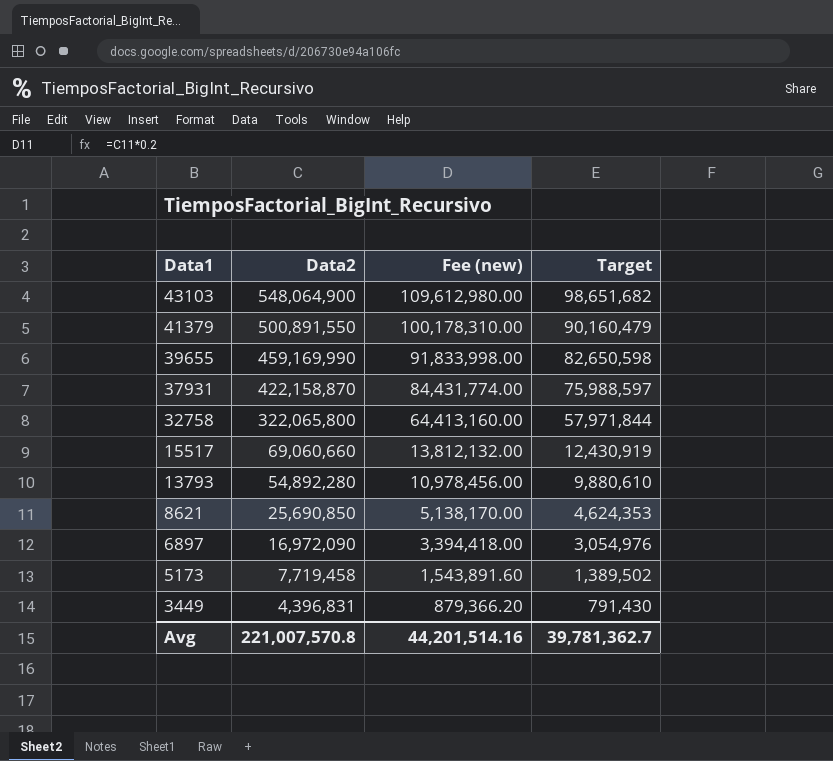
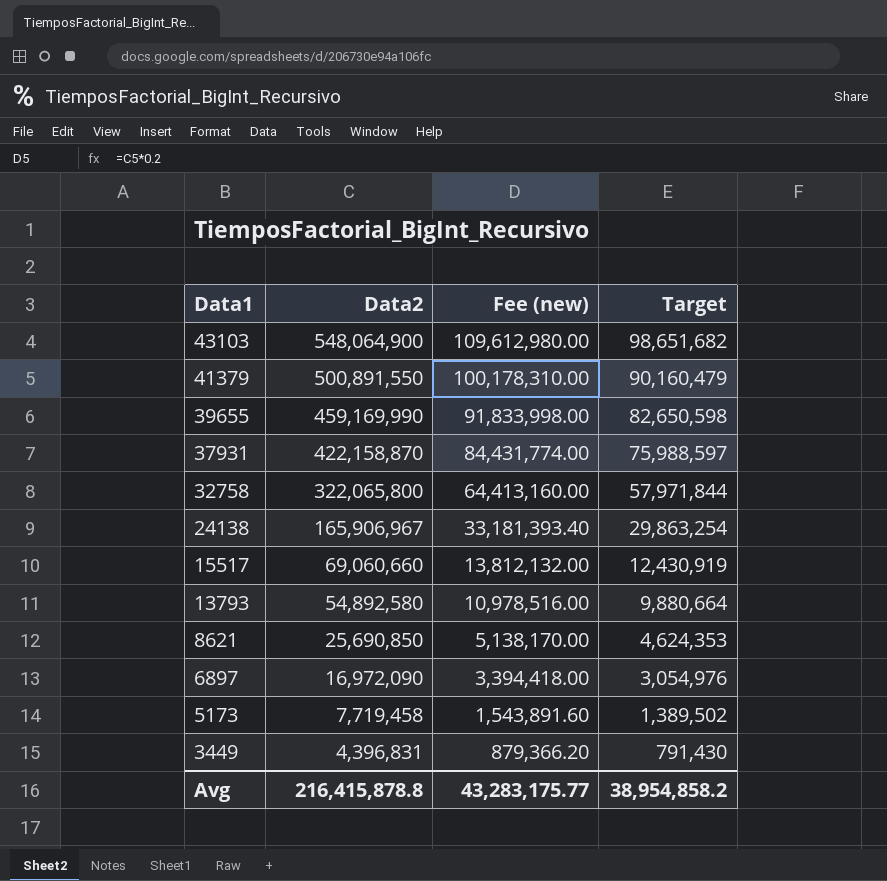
row 24138: none -> 165,906,967 | 33,181,393.40 | 29,863,254
13793 | Data2: 54,892,280 -> 54,892,580
13793 | Fee (new): 10,978,456.00 -> 10,978,516.00
13793 | Target: 9,880,610 -> 9,880,664
Avg | Data2: 221,007,570.8 -> 216,415,878.8
Avg | Fee (new): 44,201,514.16 -> 43,283,175.77
Avg | Target: 39,781,362.7 -> 38,954,858.2

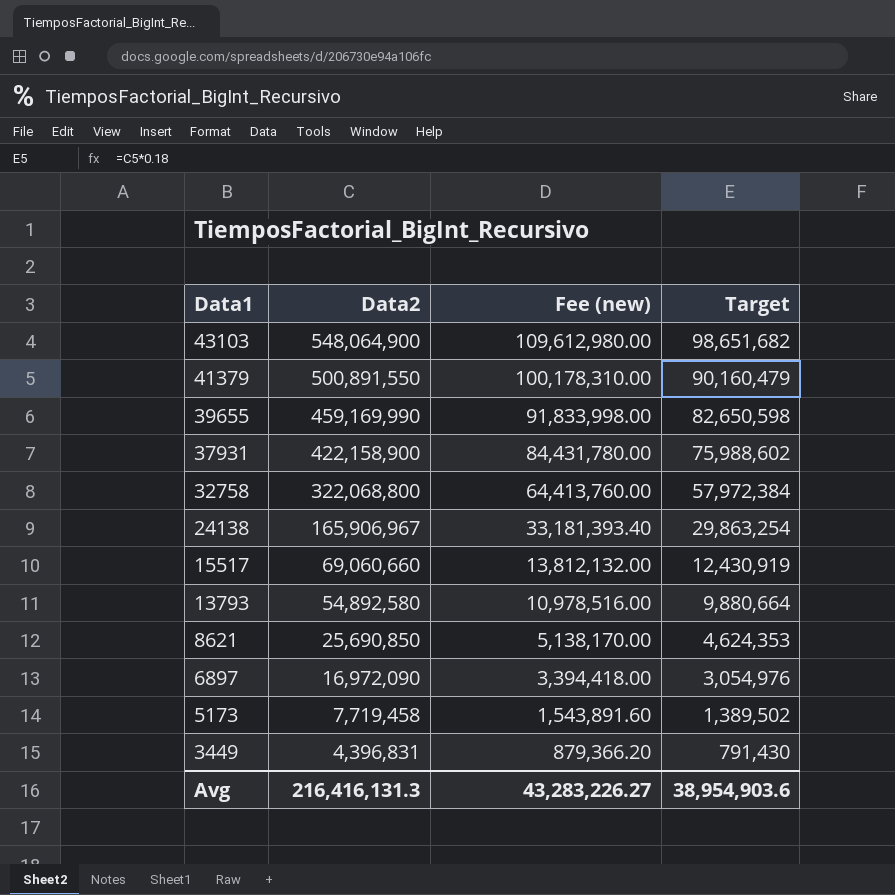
37931 | Data2: 422,158,870 -> 422,158,900
37931 | Fee (new): 84,431,774.00 -> 84,431,780.00
37931 | Target: 75,988,597 -> 75,988,602
32758 | Data2: 322,065,800 -> 322,068,800
32758 | Fee (new): 64,413,160.00 -> 64,413,760.00
32758 | Target: 57,971,844 -> 57,972,384
Avg | Data2: 216,415,878.8 -> 216,416,131.3
Avg | Fee (new): 43,283,175.77 -> 43,283,226.27
Avg | Target: 38,954,858.2 -> 38,954,903.6

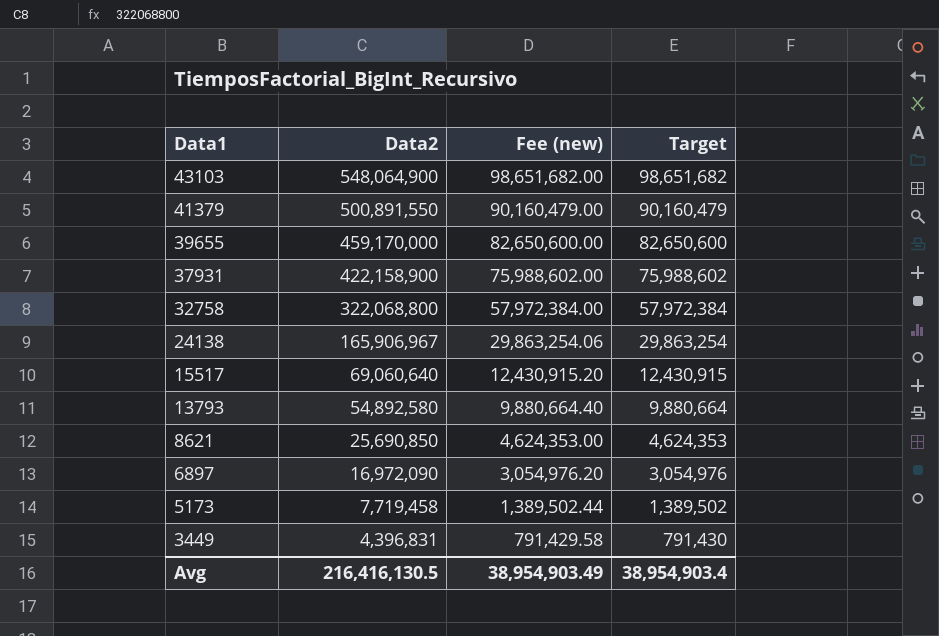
column Fee (new) | formula: [Data2] * 0.2 -> [Data2] * 0.18
39655 | Data2: 459,169,990 -> 459,170,000
39655 | Target: 82,650,598 -> 82,650,600
15517 | Data2: 69,060,660 -> 69,060,640
15517 | Target: 12,430,919 -> 12,430,915
Avg | Data2: 216,416,131.3 -> 216,416,130.5
Avg | Fee (new): 43,283,226.27 -> 38,954,903.49
Avg | Target: 38,954,903.6 -> 38,954,903.4

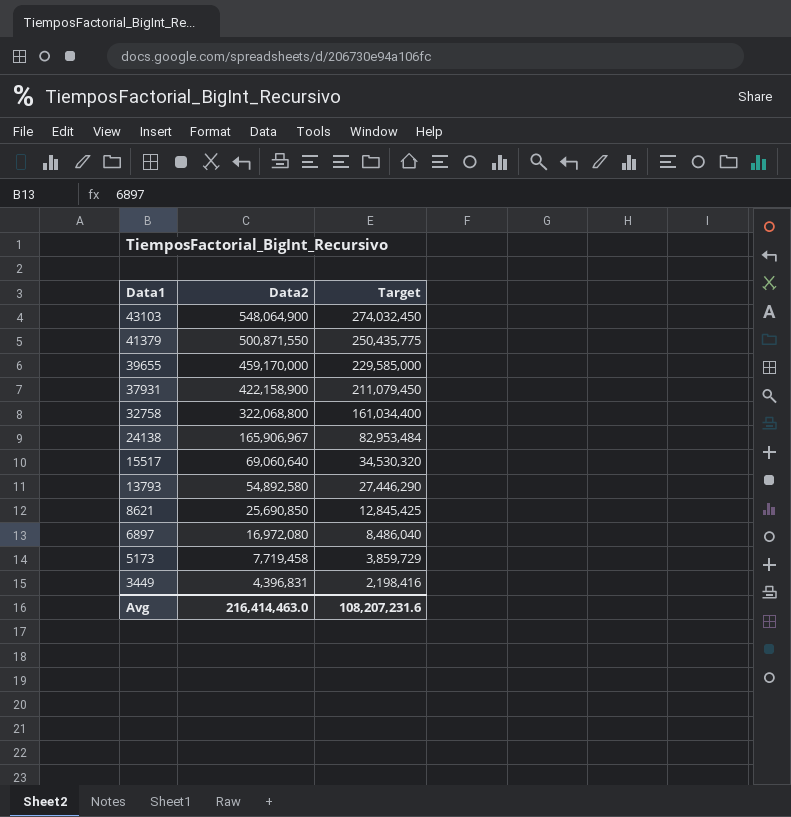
column Fee (new) | formula: [Data2] * 0.18 -> none
column Target | formula: [Data2] * 0.18 -> [Data2] * 0.5
41379 | Data2: 500,891,550 -> 500,871,550
6897 | Data2: 16,972,090 -> 16,972,080
Avg | Data2: 216,416,130.5 -> 216,414,463.0
Avg | Target: 38,954,903.4 -> 108,207,231.6

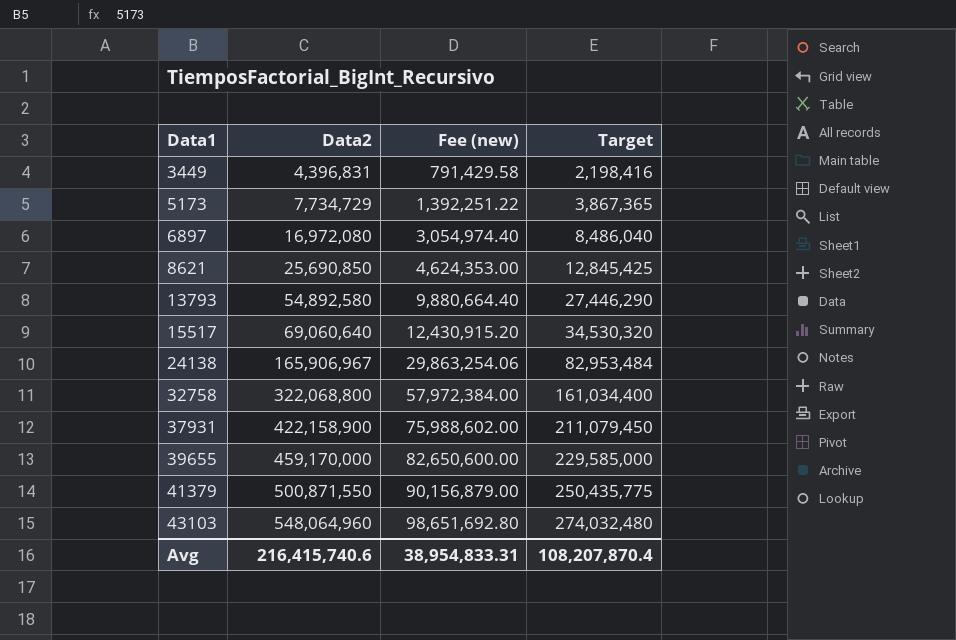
row order: Data1 descending -> Data1 ascending
column Fee (new) | formula: none -> [Data2] * 0.18
5173 | Data2: 7,719,458 -> 7,734,729
5173 | Target: 3,859,729 -> 3,867,365
43103 | Data2: 548,064,900 -> 548,064,960
43103 | Target: 274,032,450 -> 274,032,480
Avg | Data2: 216,414,463.0 -> 216,415,740.6
Avg | Target: 108,207,231.6 -> 108,207,870.4

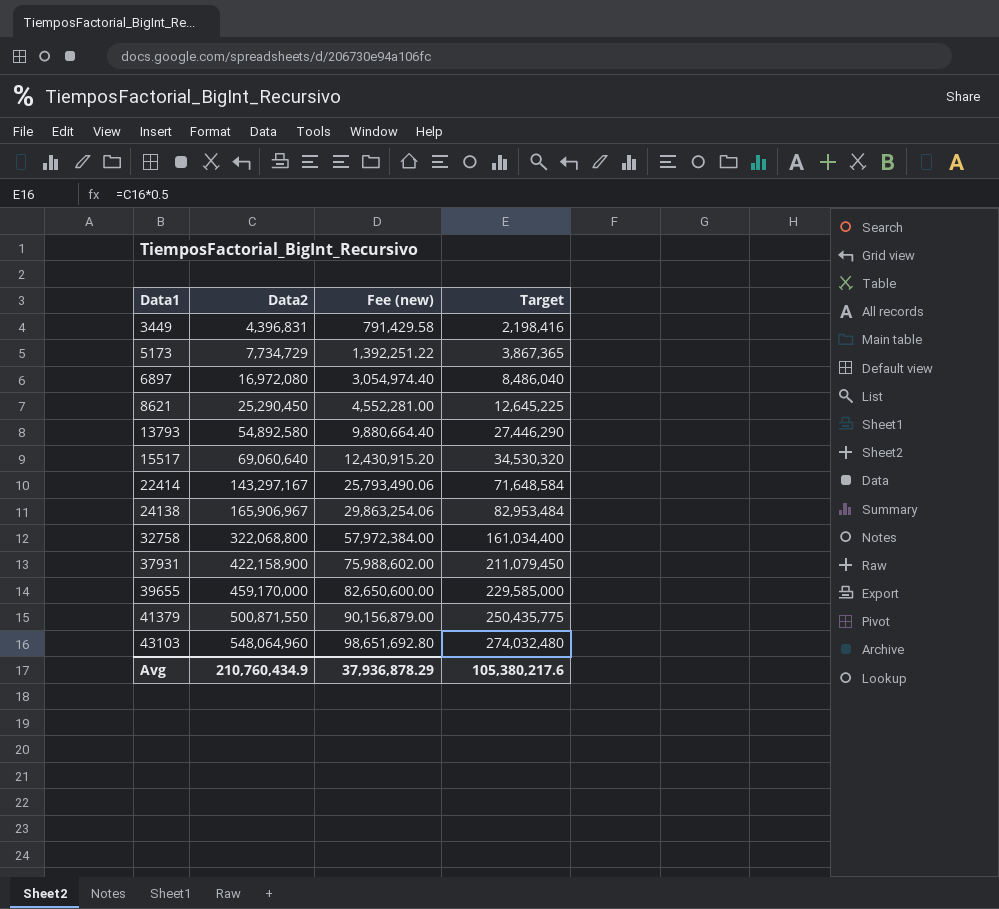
8621 | Data2: 25,690,850 -> 25,290,450
8621 | Fee (new): 4,624,353.00 -> 4,552,281.00
8621 | Target: 12,845,425 -> 12,645,225
row 22414: none -> 143,297,167 | 25,793,490.06 | 71,648,584
Avg | Data2: 216,415,740.6 -> 210,760,434.9
Avg | Fee (new): 38,954,833.31 -> 37,936,878.29
Avg | Target: 108,207,870.4 -> 105,380,217.6

